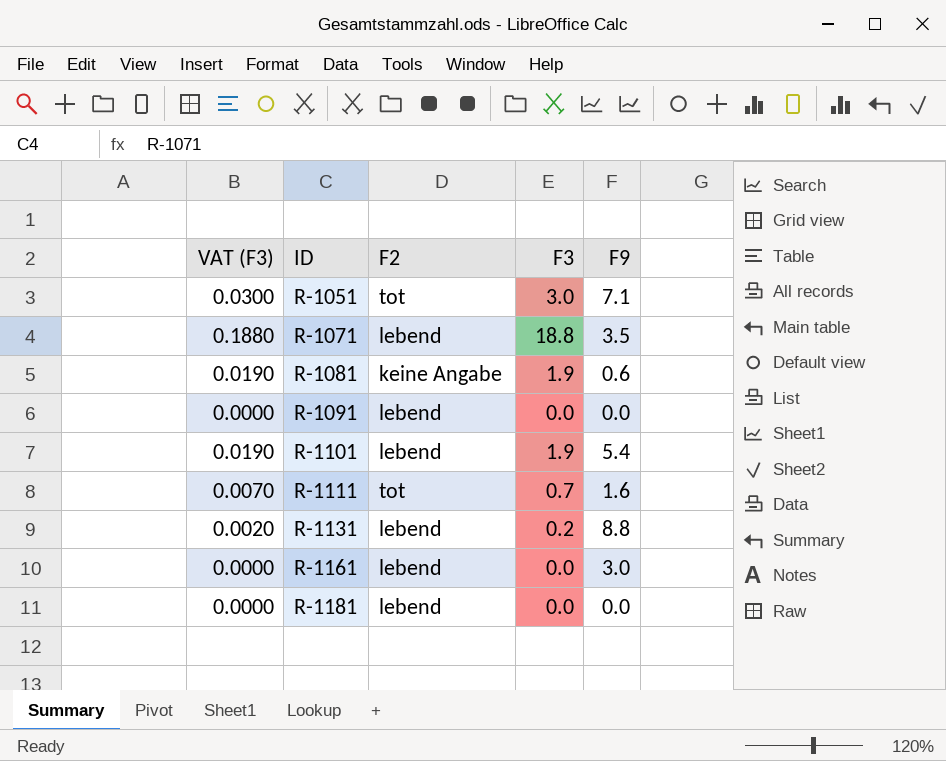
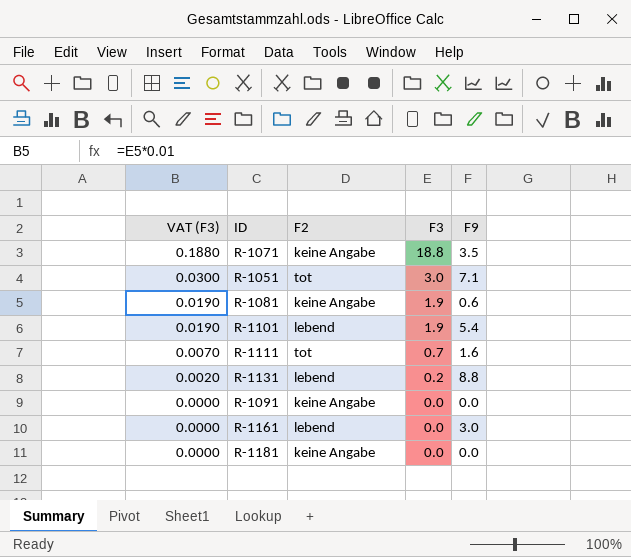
row order: ID ascending -> VAT (F3) descending
R-1071 | F2: lebend -> keine Angabe
R-1091 | F2: lebend -> keine Angabe
R-1181 | F2: lebend -> keine Angabe

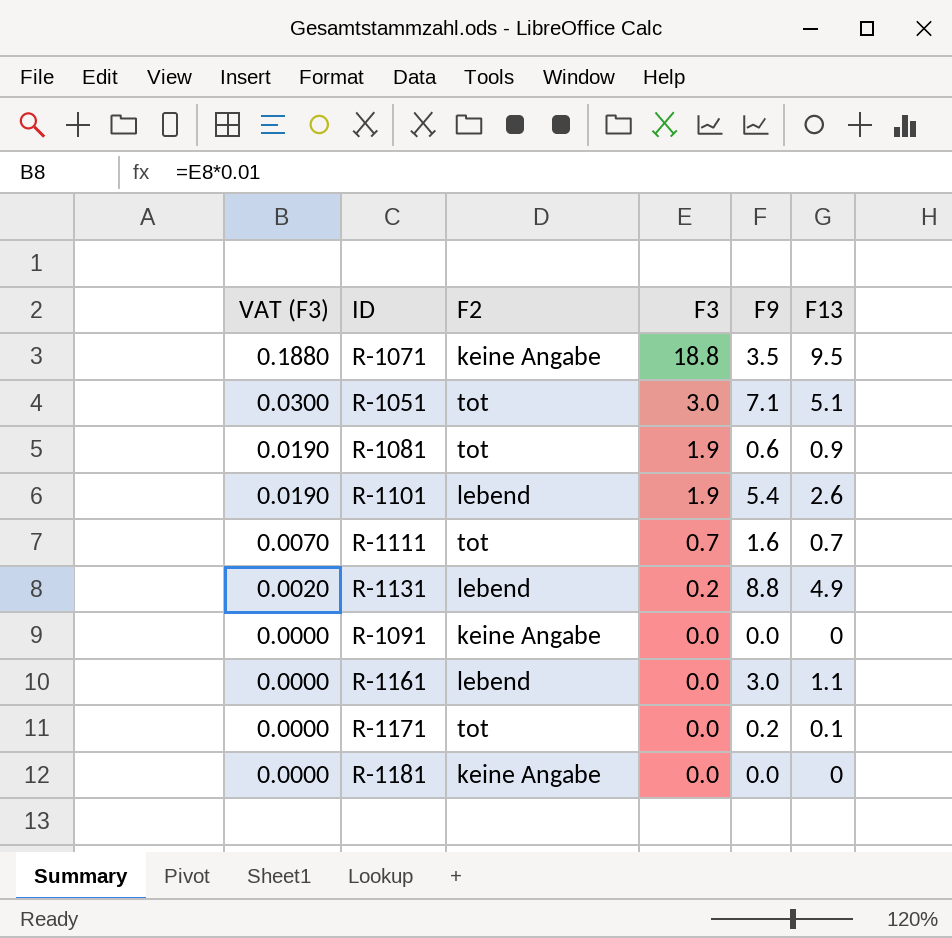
column F13 | position: none -> 6
R-1081 | F2: keine Angabe -> tot
row R-1171: none -> 0.0000 | tot | 0.0 | 0.2 | 0.1

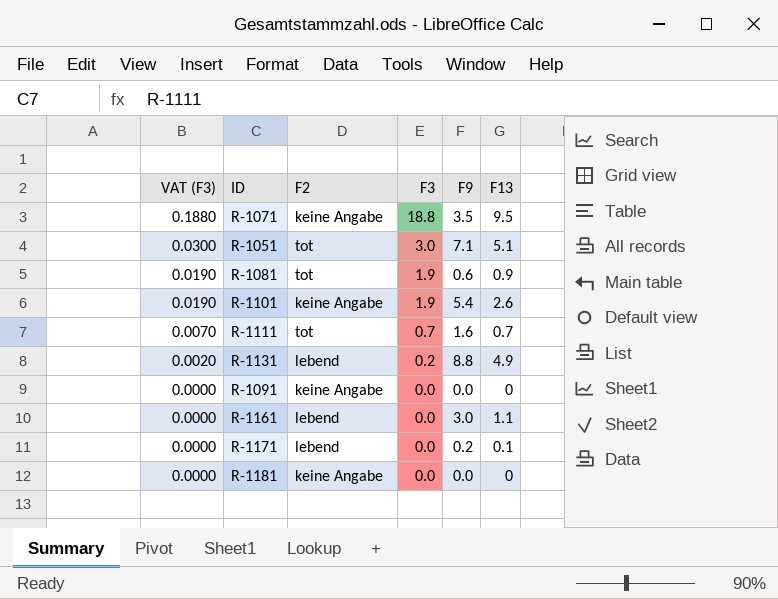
R-1101 | F2: lebend -> keine Angabe
R-1171 | F2: tot -> lebend

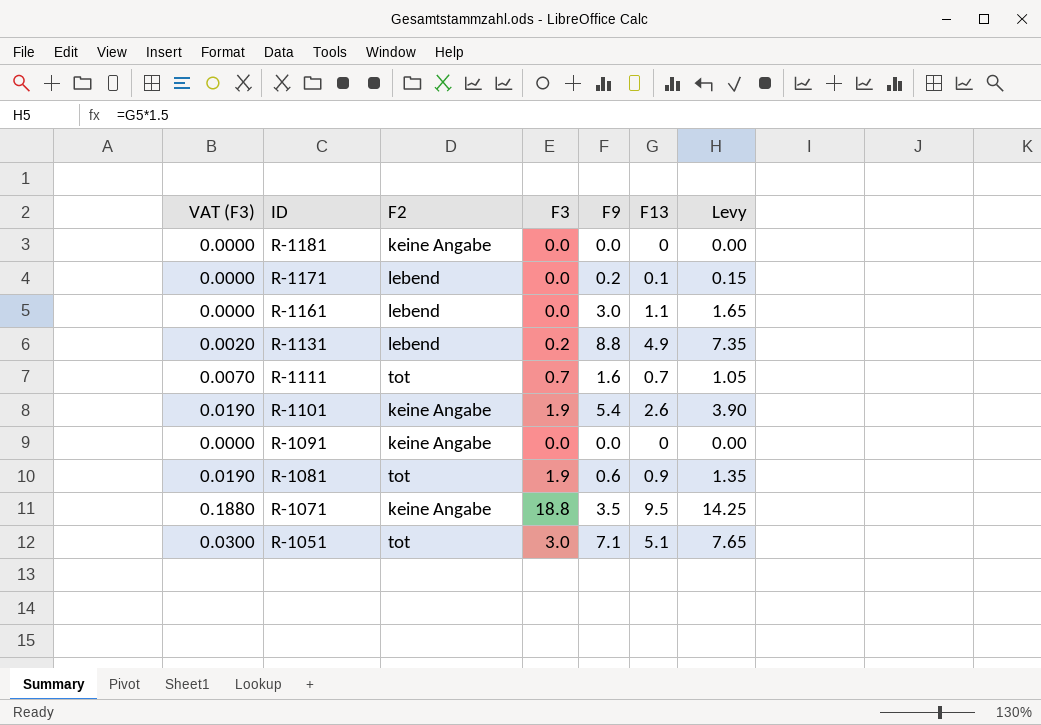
row order: VAT (F3) descending -> ID descending
column Levy | formula: none -> [F13] * 1.5

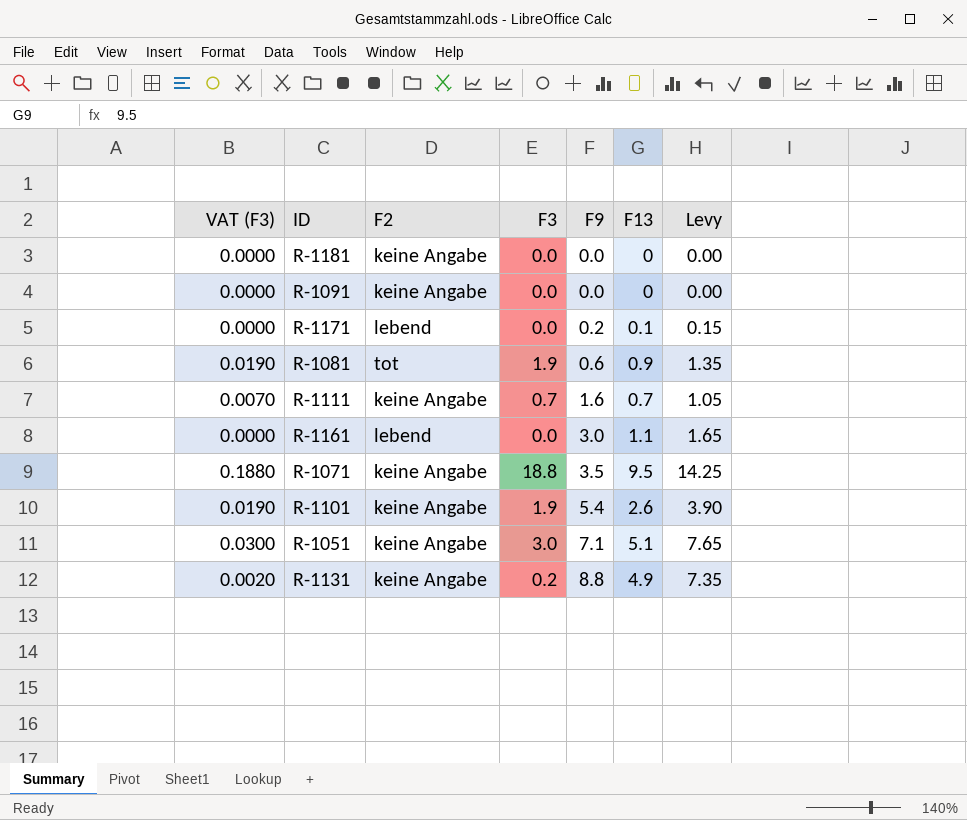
row order: ID descending -> F9 ascending
R-1111 | F2: tot -> keine Angabe
R-1051 | F2: tot -> keine Angabe
R-1131 | F2: lebend -> keine Angabe

